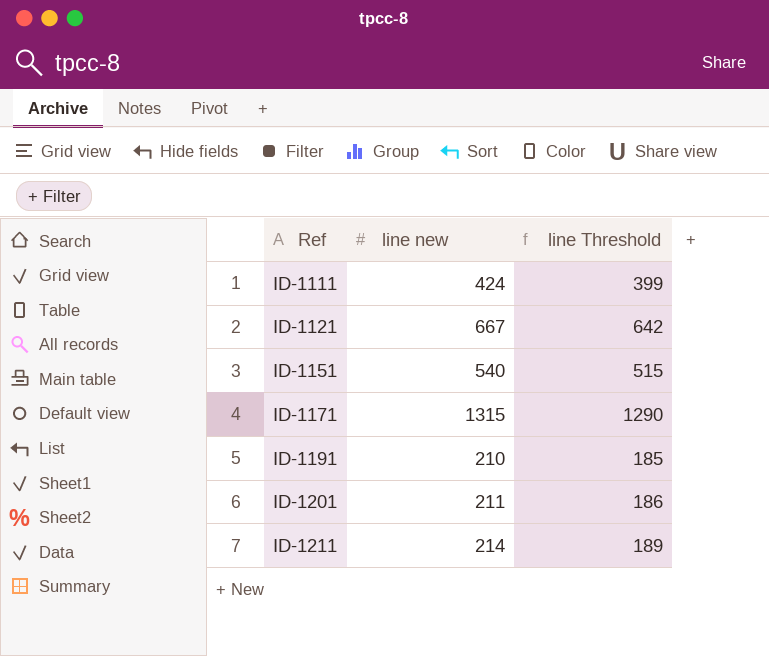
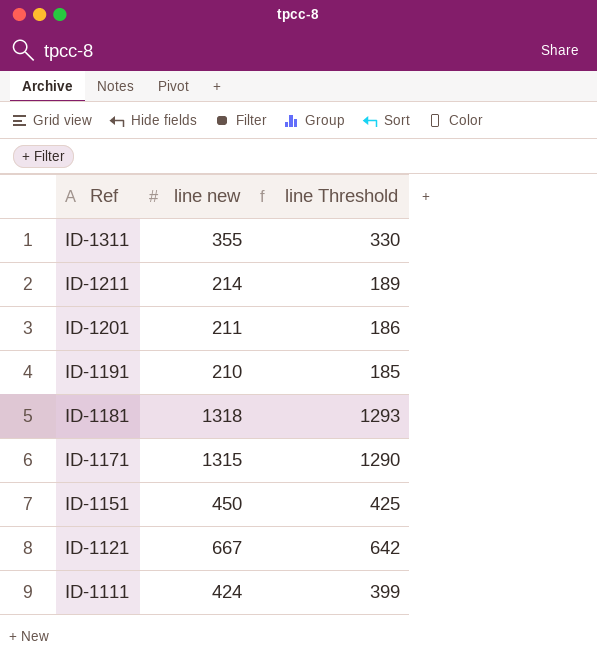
row order: Ref ascending -> Ref descending
row ID-1311: none -> 355 | 330
row ID-1181: none -> 1318 | 1293
ID-1151 | line new: 540 -> 450
ID-1151 | line Threshold: 515 -> 425

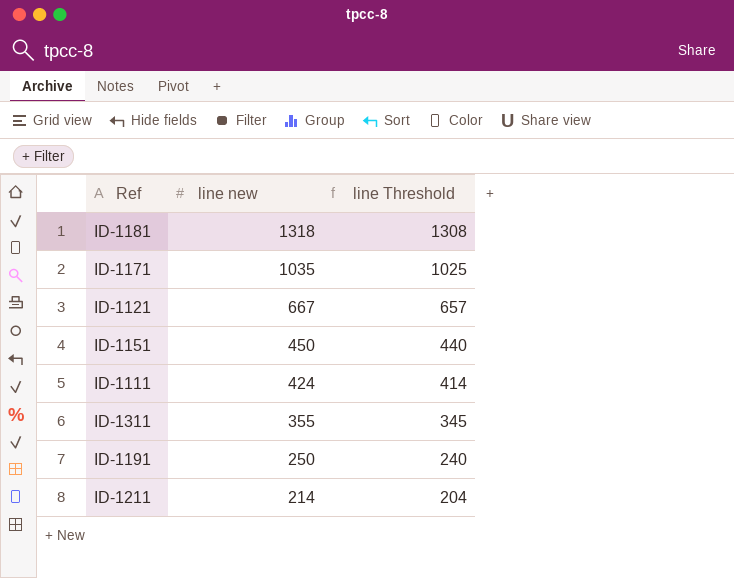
row order: Ref descending -> line new descending
column line Threshold | formula: [line new] - 25 -> [line new] - 10
row ID-1201: 211 | 186 -> none
ID-1171 | line new: 1315 -> 1035
ID-1191 | line new: 210 -> 250

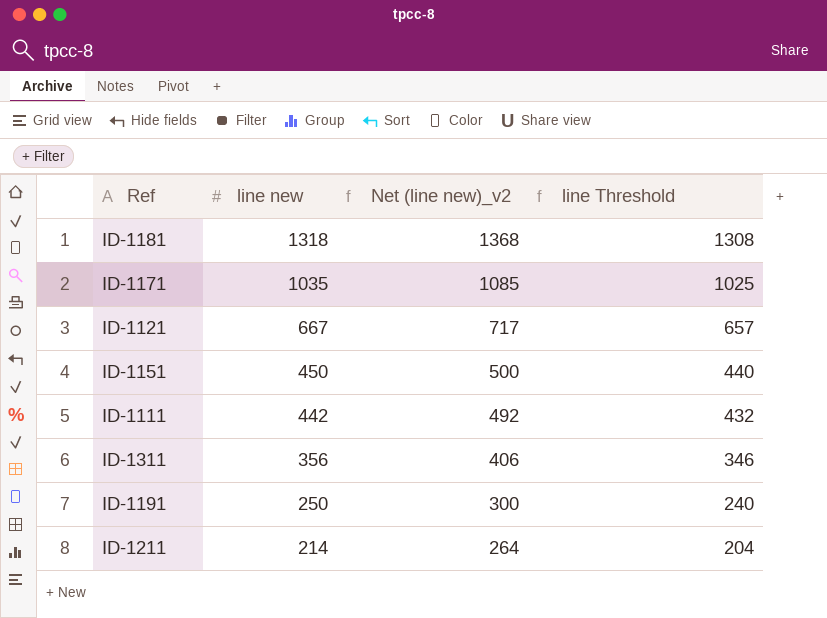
column Net (line new)_v2 | formula: none -> [line new] + 50
ID-1111 | line new: 424 -> 442
ID-1111 | line Threshold: 414 -> 432
ID-1311 | line new: 355 -> 356
ID-1311 | line Threshold: 345 -> 346

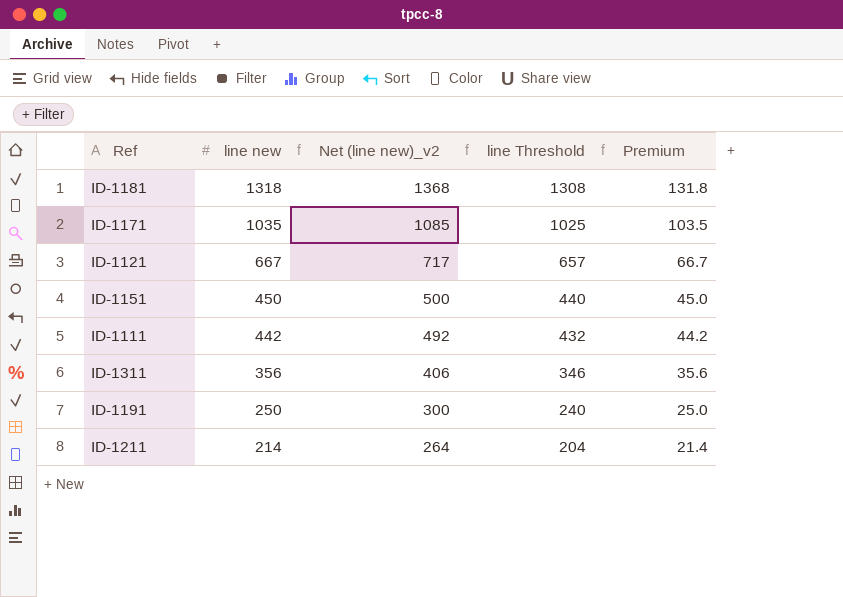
column Premium | formula: none -> [line new] * 0.1

